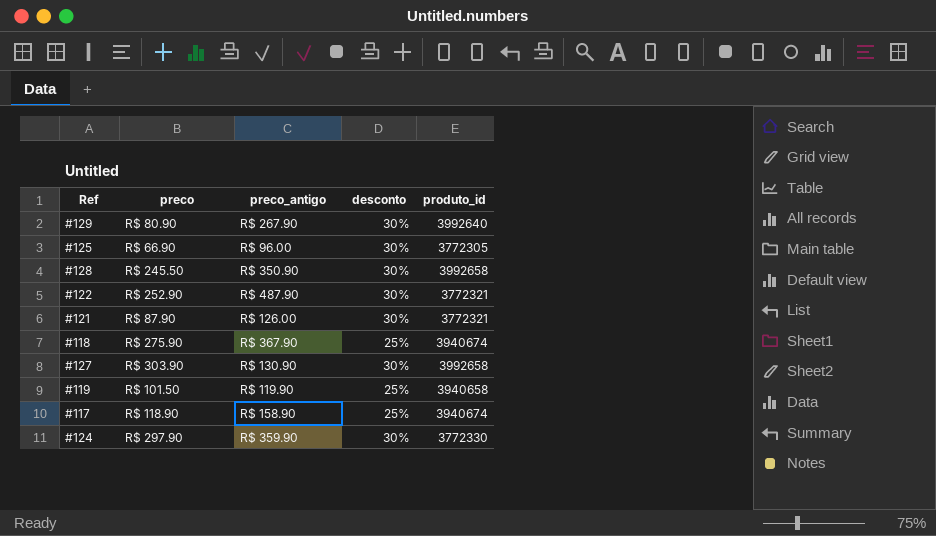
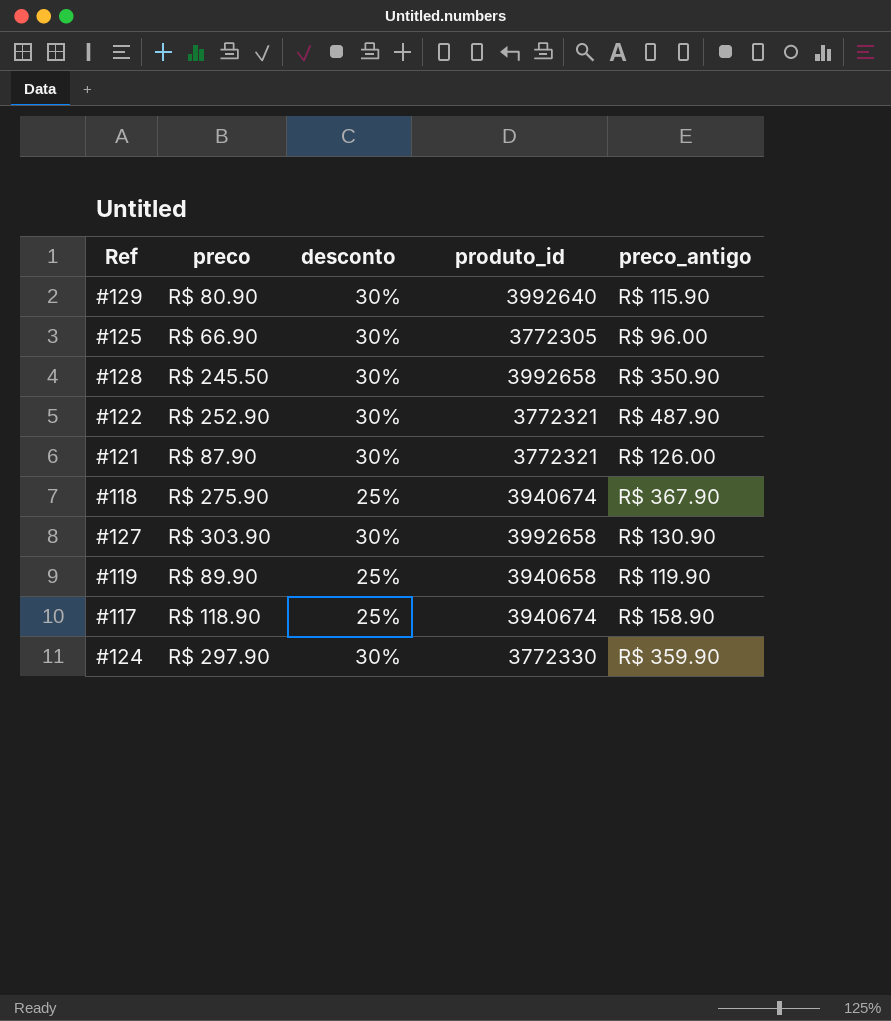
column preco_antigo | position: 3 -> 5
#129 | preco_antigo: R$ 267.90 -> R$ 115.90
#119 | preco: R$ 101.50 -> R$ 89.90

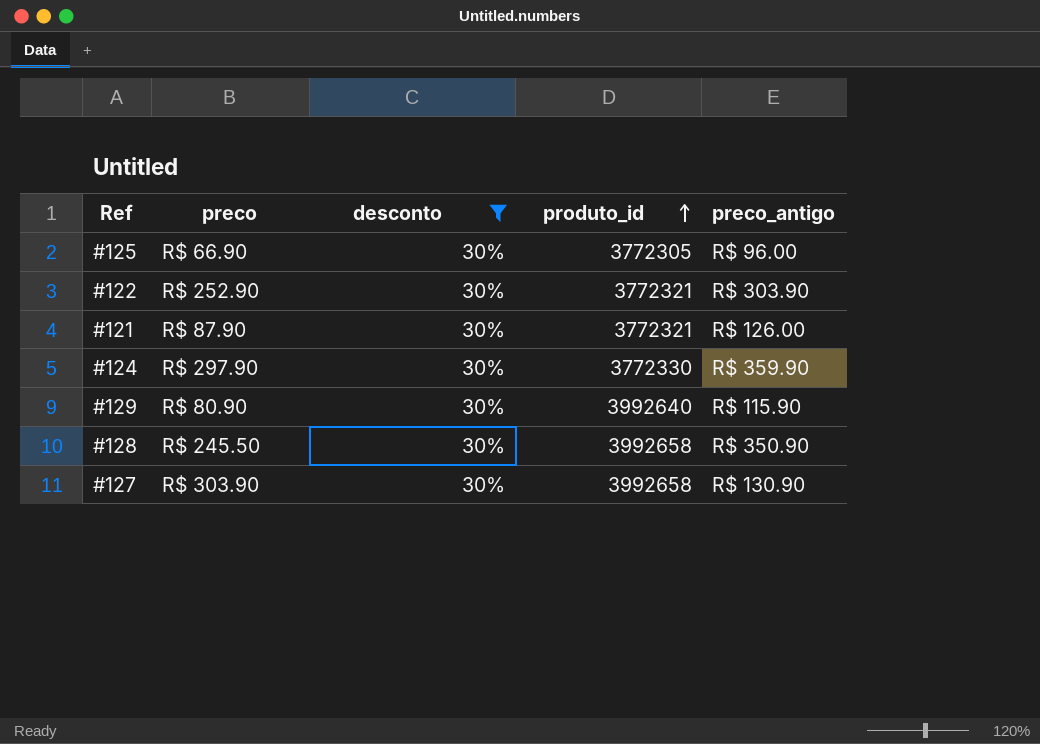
filter: none -> desconto = 30%
row order: none -> produto_id ascending
#122 | preco_antigo: R$ 487.90 -> R$ 303.90

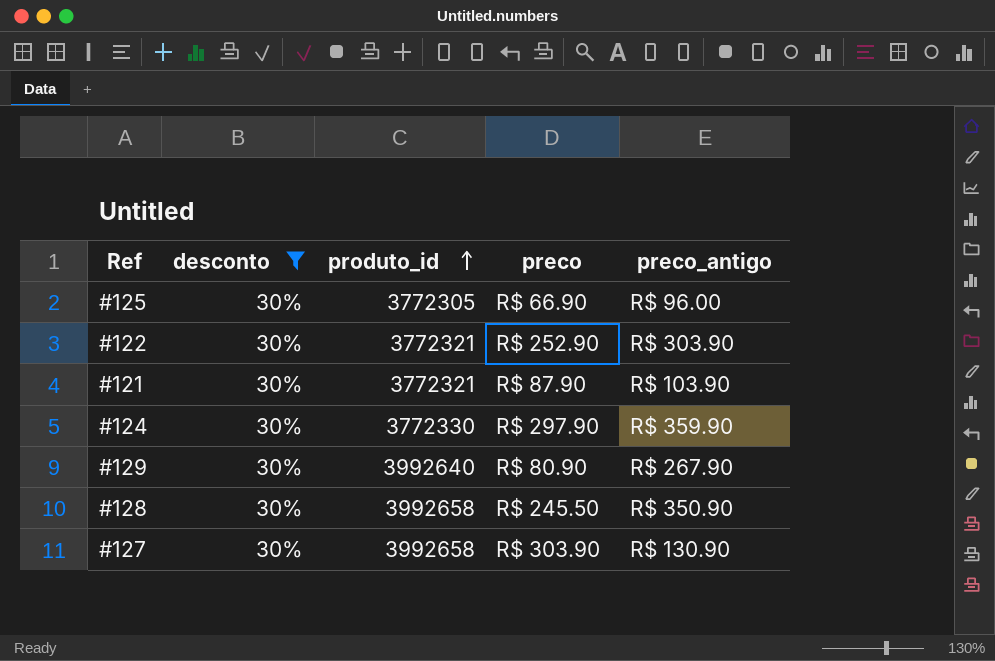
column preco | position: 2 -> 4
#121 | preco_antigo: R$ 126.00 -> R$ 103.90
#129 | preco_antigo: R$ 115.90 -> R$ 267.90

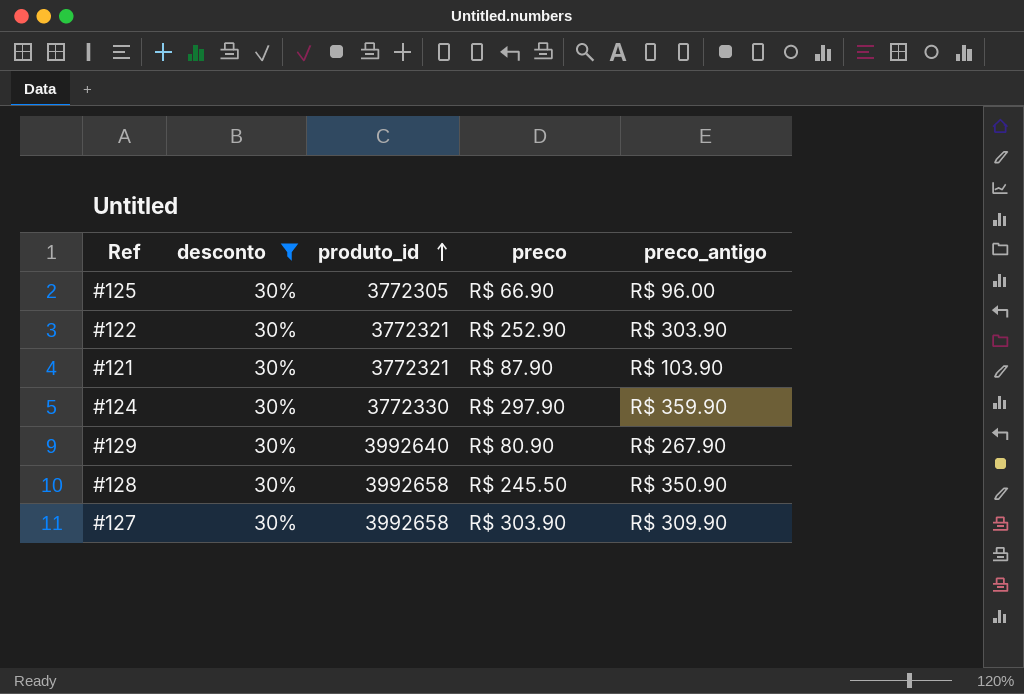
#127 | preco_antigo: R$ 130.90 -> R$ 309.90

